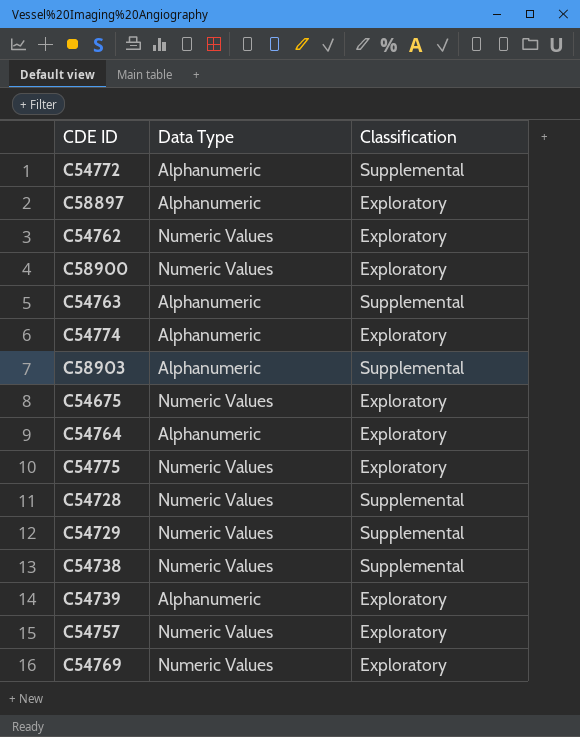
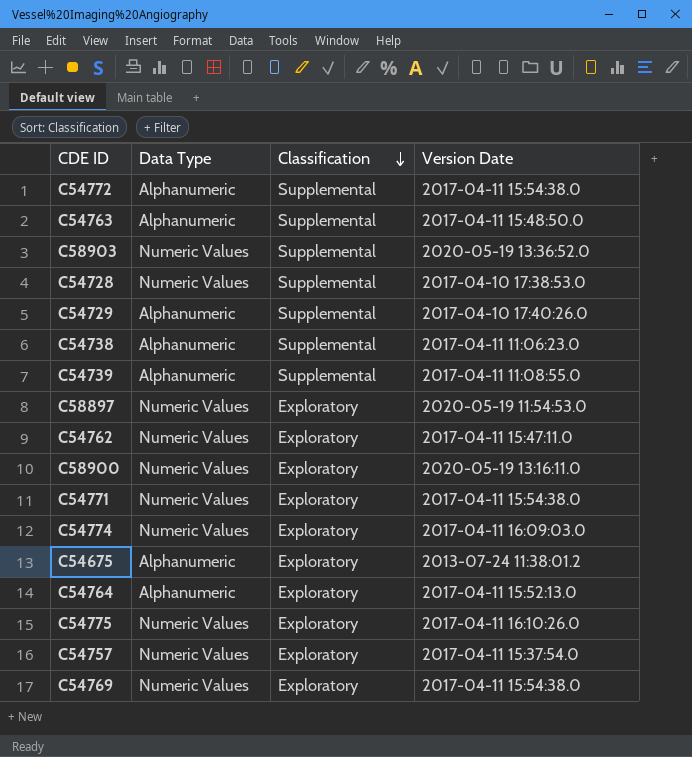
row order: none -> Classification descending
column Version Date | position: none -> 4
C58903 | Data Type: Alphanumeric -> Numeric Values
C54729 | Data Type: Numeric Values -> Alphanumeric
C54738 | Data Type: Numeric Values -> Alphanumeric
C54739 | Classification: Exploratory -> Supplemental
C58897 | Data Type: Alphanumeric -> Numeric Values
row C54771: none -> Numeric Values | Exploratory | 2017-04-11 15:54:38.0
C54774 | Data Type: Alphanumeric -> Numeric Values
C54675 | Data Type: Numeric Values -> Alphanumeric

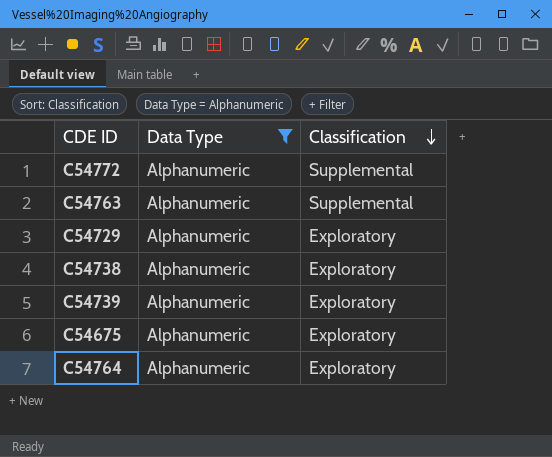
filter: none -> Data Type = Alphanumeric
column Version Date | position: 4 -> none
C54729 | Classification: Supplemental -> Exploratory
C54738 | Classification: Supplemental -> Exploratory
C54739 | Classification: Supplemental -> Exploratory

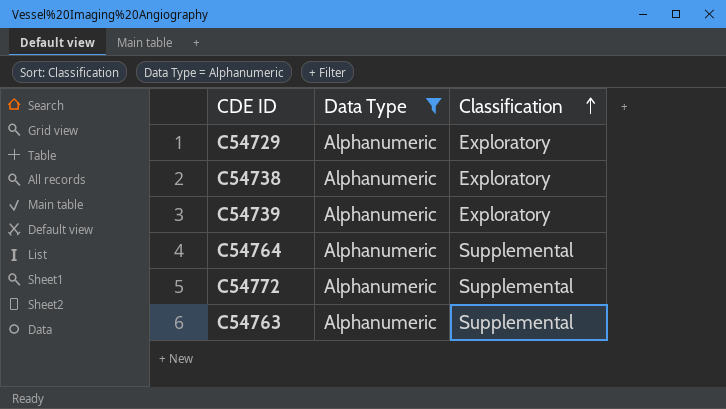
row order: Classification descending -> Classification ascending
row C54675: Alphanumeric | Exploratory -> none
C54764 | Classification: Exploratory -> Supplemental

